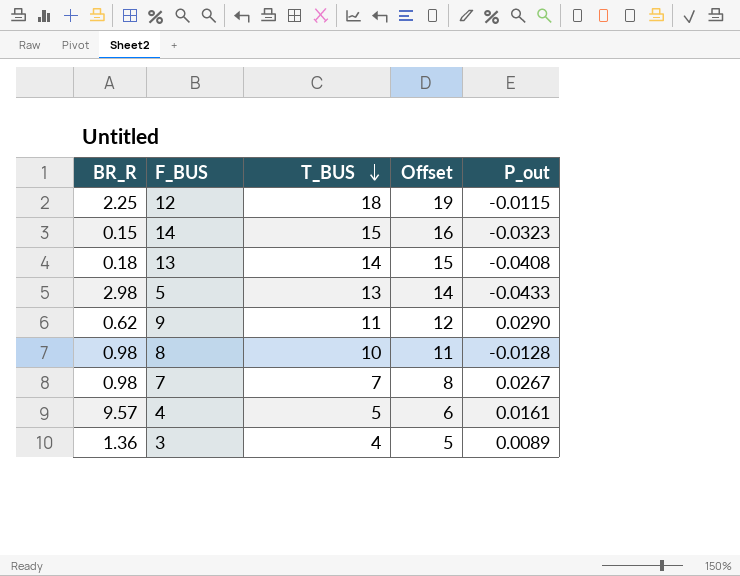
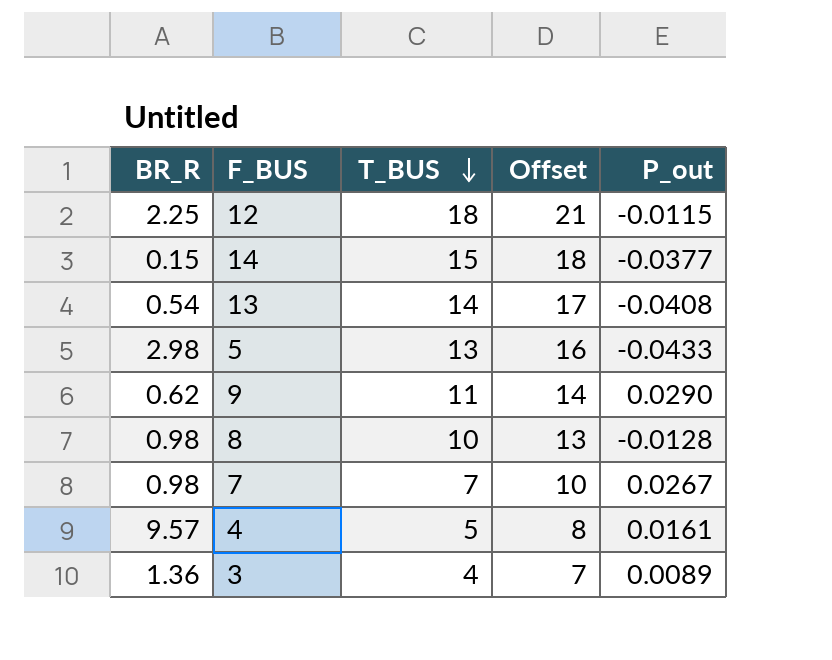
column Offset | formula: [T_BUS] + 1 -> [T_BUS] + 3
14 | P_out: -0.0323 -> -0.0377
13 | BR_R: 0.18 -> 0.54

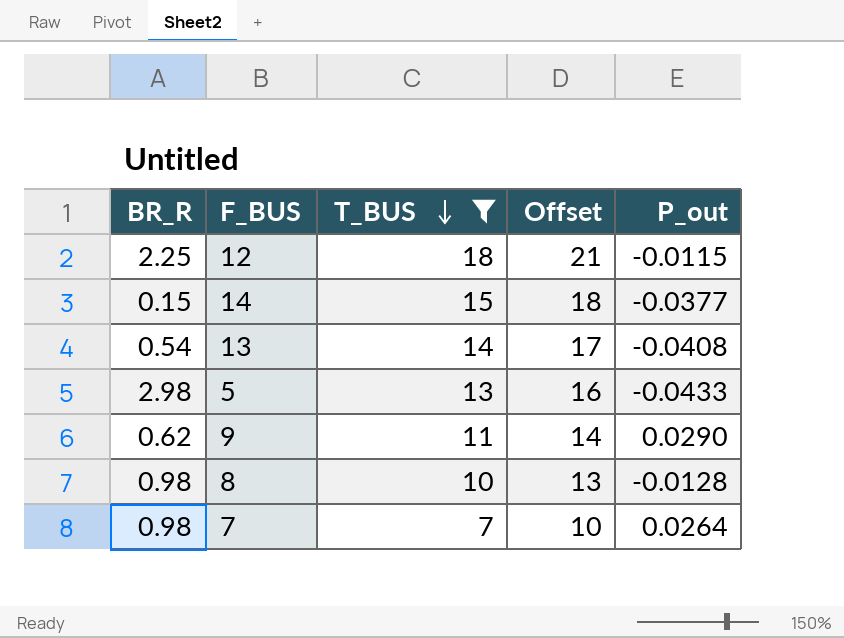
filter: none -> T_BUS >= 7
7 | P_out: 0.0267 -> 0.0264

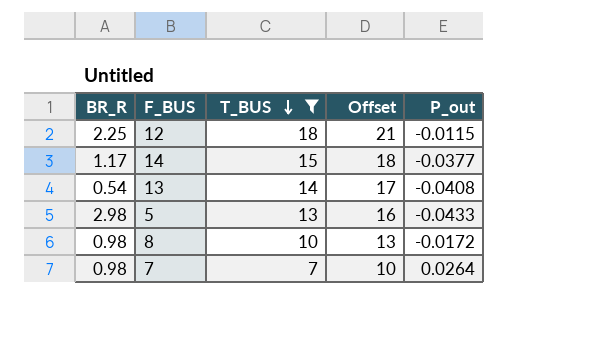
row 9: 0.62 | 11 | 14 | 0.0290 -> none
14 | BR_R: 0.15 -> 1.17
8 | P_out: -0.0128 -> -0.0172

